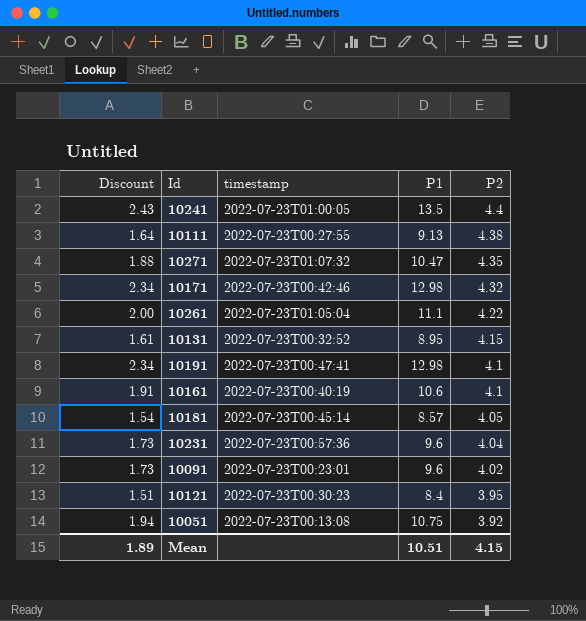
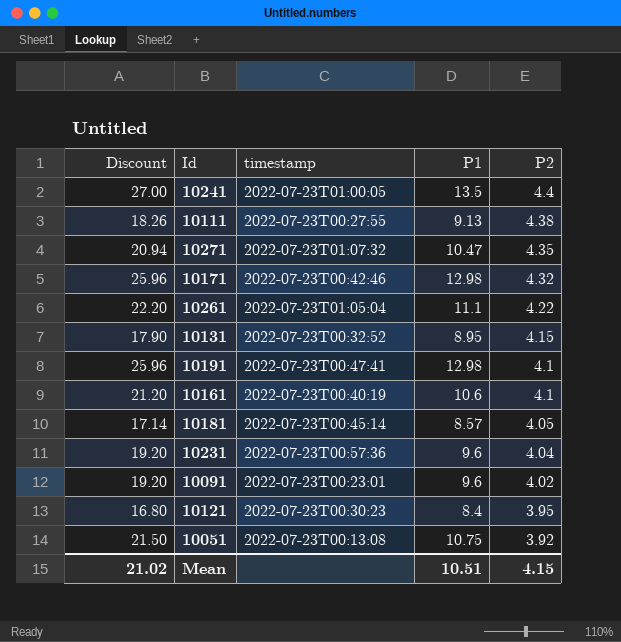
column Discount | formula: [P1] * 0.18 -> [P1] * 2
Mean | Discount: 1.89 -> 21.02

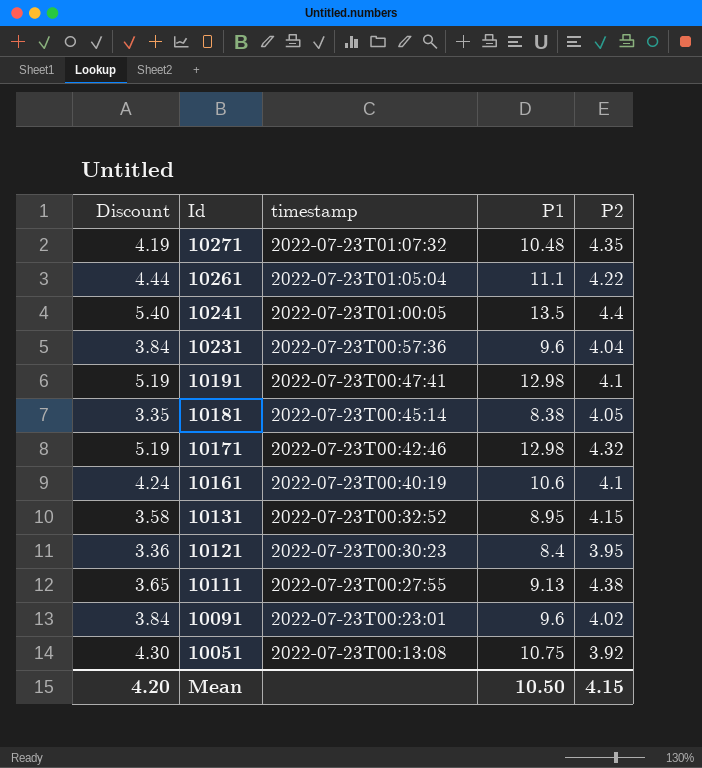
row order: P2 descending -> Id descending
column Discount | formula: [P1] * 2 -> [P1] * 0.4
10271 | P1: 10.47 -> 10.48
10181 | P1: 8.57 -> 8.38
Mean | Discount: 21.02 -> 4.20
Mean | P1: 10.51 -> 10.50

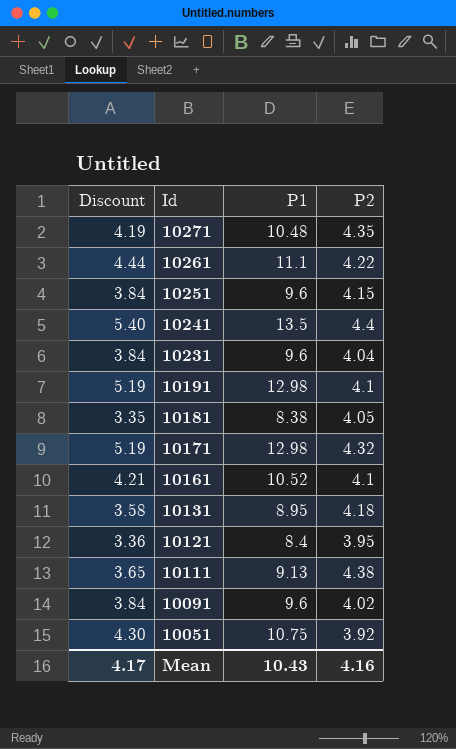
column timestamp | position: 3 -> none
row 10251: none -> 3.84 | 9.6 | 4.15
10161 | Discount: 4.24 -> 4.21
10161 | P1: 10.6 -> 10.52
10131 | P2: 4.15 -> 4.18
Mean | Discount: 4.20 -> 4.17
Mean | P1: 10.50 -> 10.43
Mean | P2: 4.15 -> 4.16

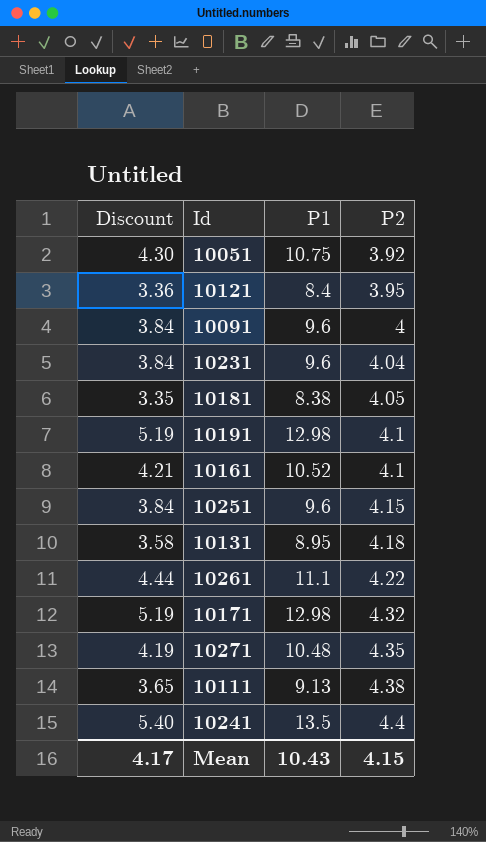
row order: Id descending -> P2 ascending
10091 | P2: 4.02 -> 4
Mean | P2: 4.16 -> 4.15

